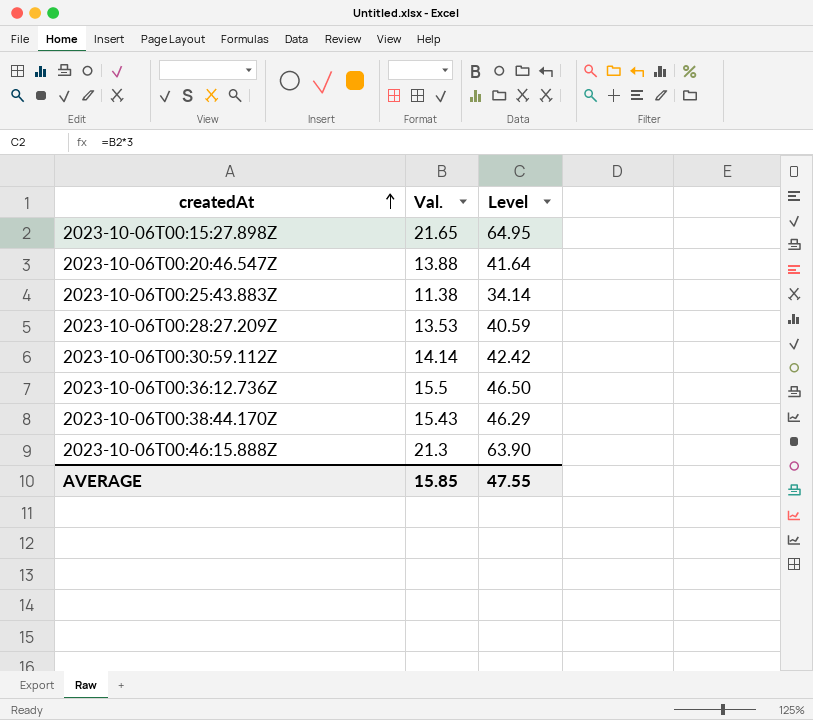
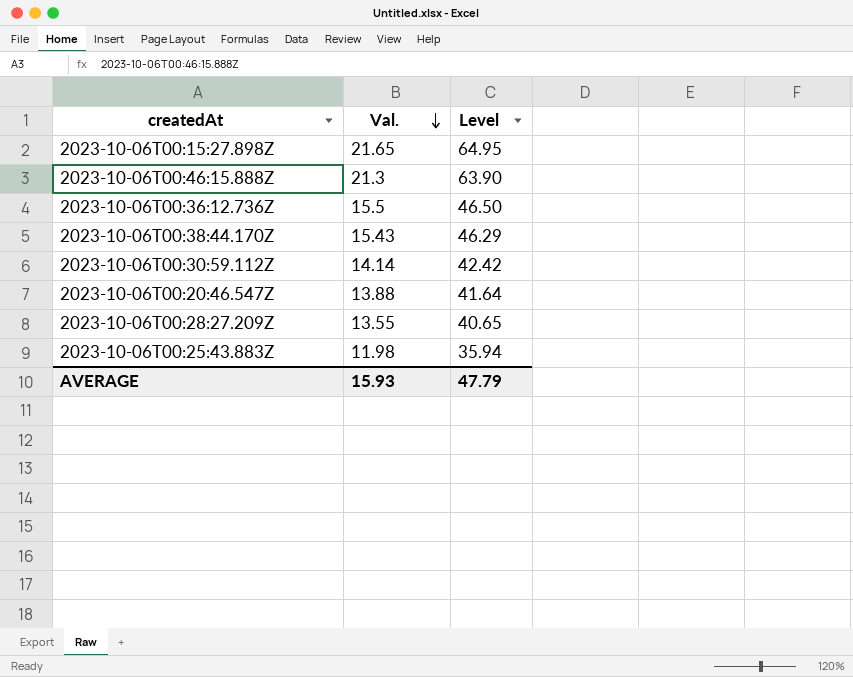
row order: createdAt ascending -> Val. descending
2023-10-06T00:28:27.209Z | Val.: 13.53 -> 13.55
2023-10-06T00:28:27.209Z | Level: 40.59 -> 40.65
2023-10-06T00:25:43.883Z | Val.: 11.38 -> 11.98
2023-10-06T00:25:43.883Z | Level: 34.14 -> 35.94
AVERAGE | Val.: 15.85 -> 15.93
AVERAGE | Level: 47.55 -> 47.79

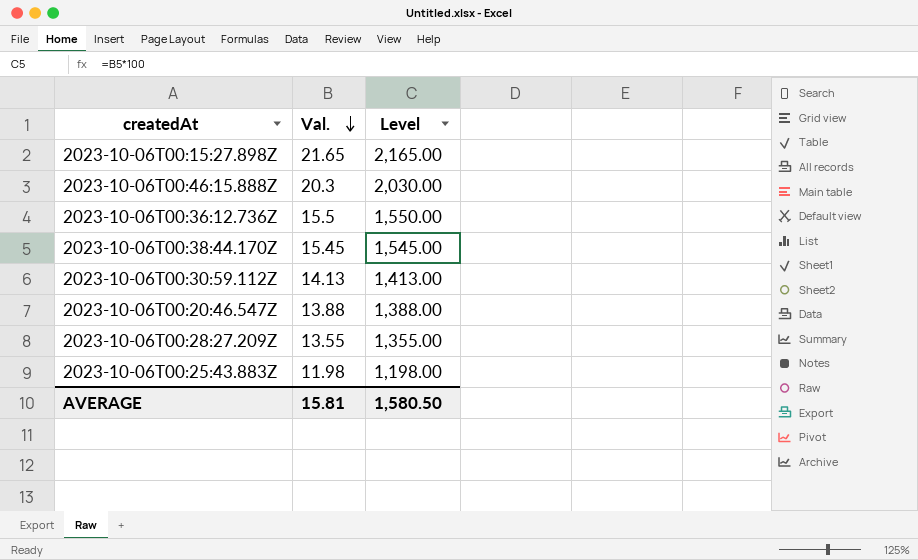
column Level | formula: [Val.] * 3 -> [Val.] * 100
2023-10-06T00:46:15.888Z | Val.: 21.3 -> 20.3
2023-10-06T00:38:44.170Z | Val.: 15.43 -> 15.45
2023-10-06T00:30:59.112Z | Val.: 14.14 -> 14.13
AVERAGE | Val.: 15.93 -> 15.81
AVERAGE | Level: 47.79 -> 1,580.50

